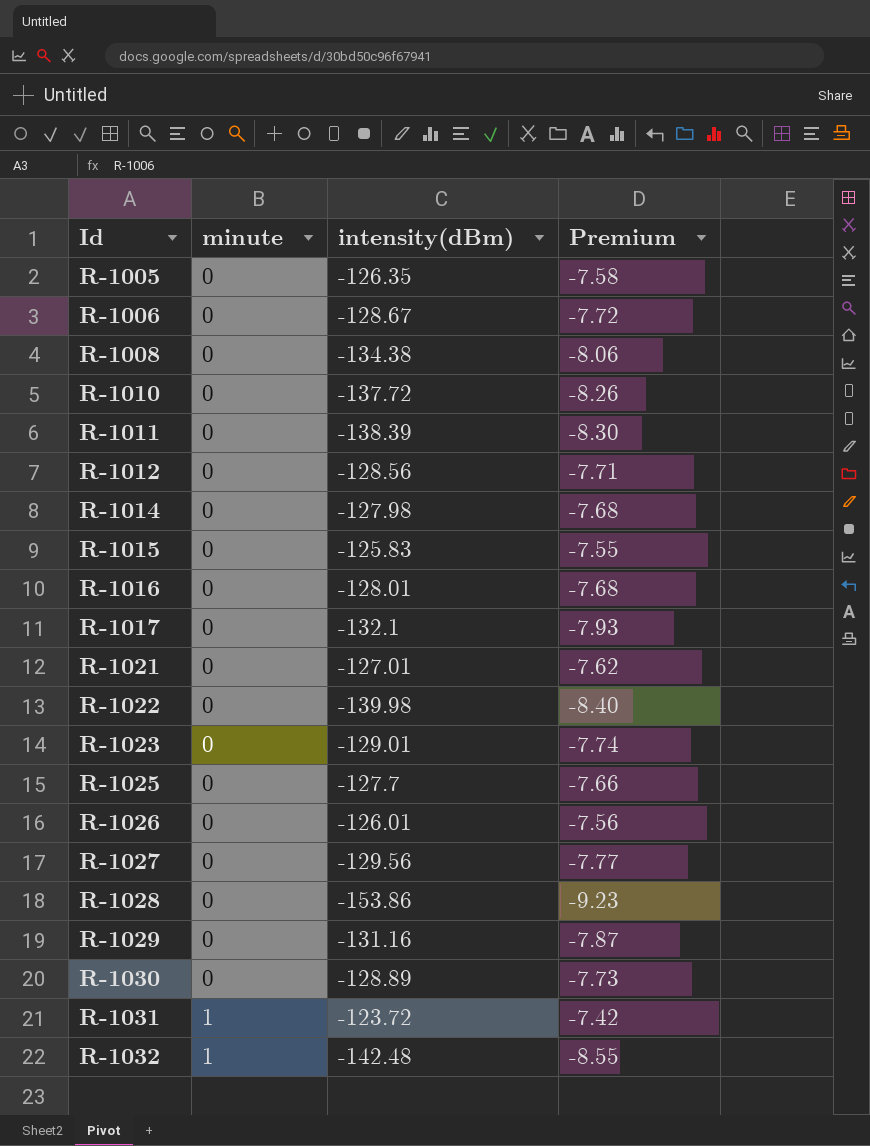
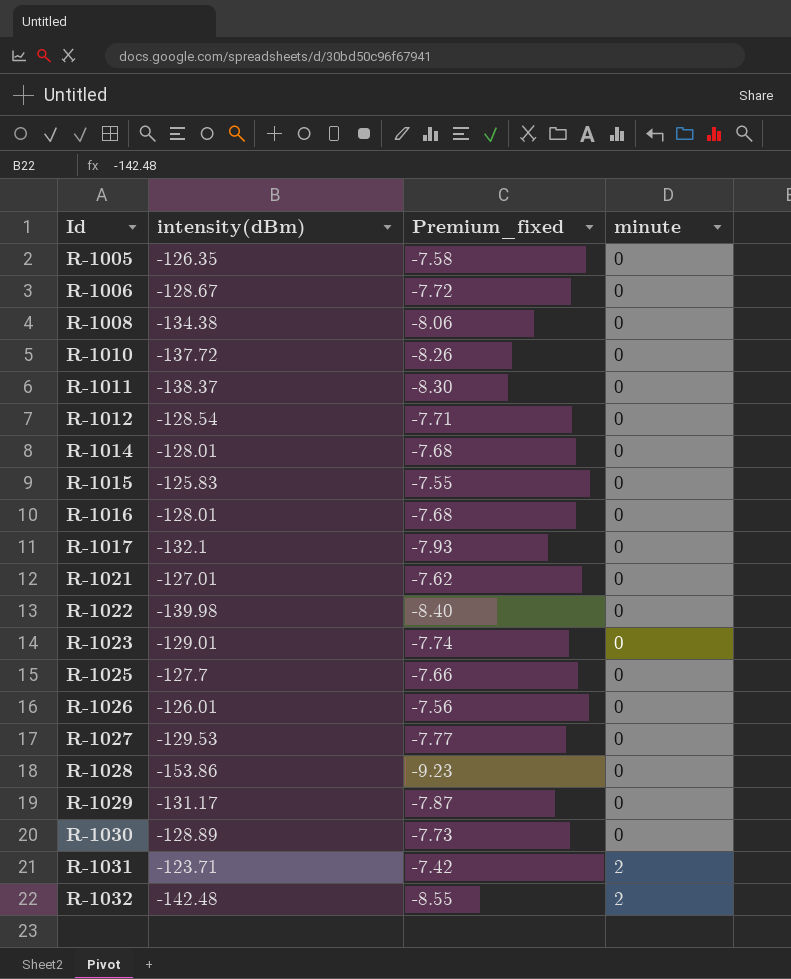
column name: Premium -> Premium_fixed
column minute | position: 2 -> 4
R-1011 | intensity(dBm): -138.39 -> -138.37
R-1012 | intensity(dBm): -128.56 -> -128.54
R-1014 | intensity(dBm): -127.98 -> -128.01
R-1027 | intensity(dBm): -129.56 -> -129.53
R-1029 | intensity(dBm): -131.16 -> -131.17
R-1031 | intensity(dBm): -123.72 -> -123.71
R-1031 | minute: 1 -> 2
R-1032 | minute: 1 -> 2

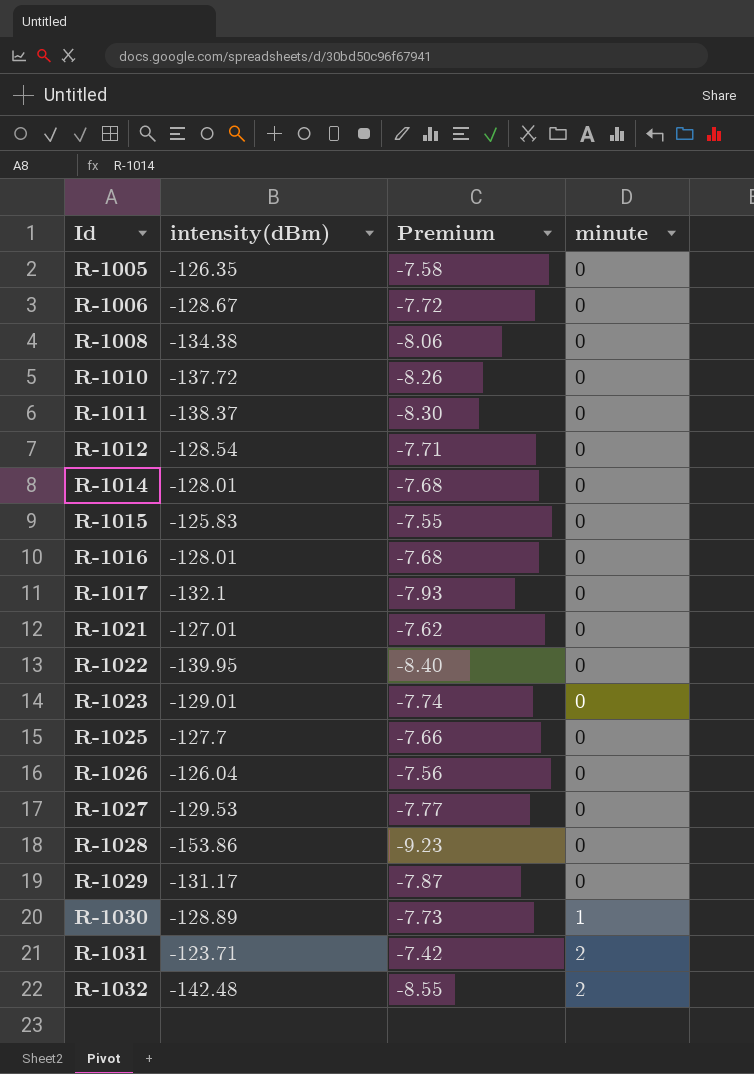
column name: Premium_fixed -> Premium
R-1022 | intensity(dBm): -139.98 -> -139.95
R-1026 | intensity(dBm): -126.01 -> -126.04
R-1030 | minute: 0 -> 1

